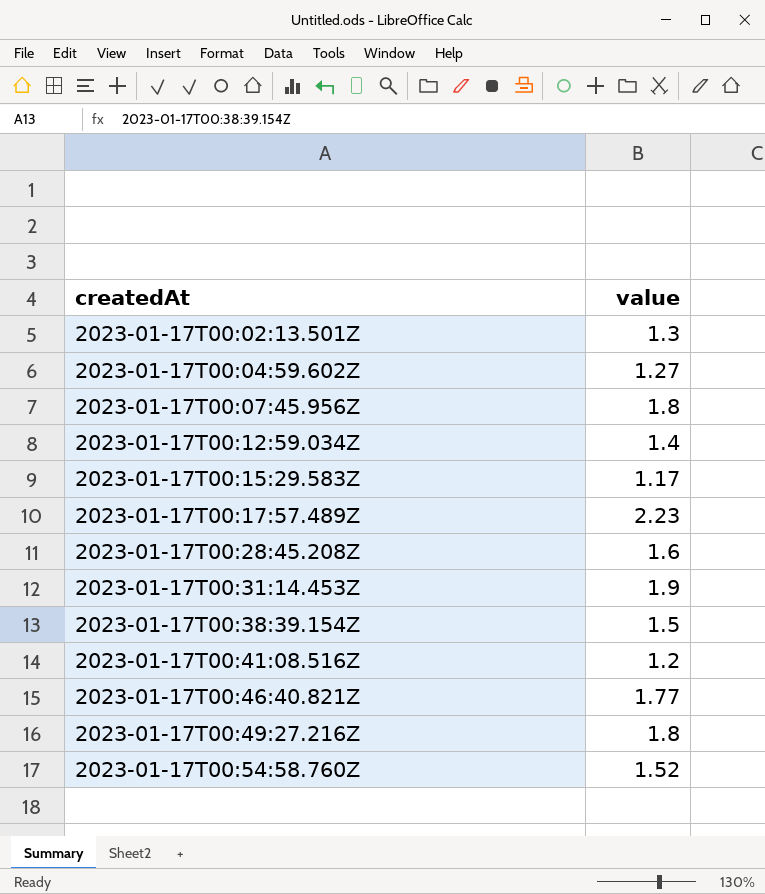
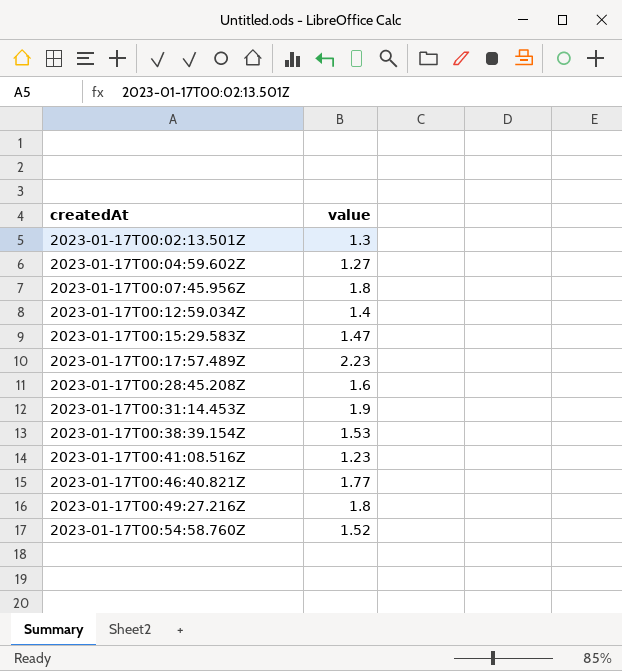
2023-01-17T00:15:29.583Z | value: 1.17 -> 1.47
2023-01-17T00:38:39.154Z | value: 1.5 -> 1.53
2023-01-17T00:41:08.516Z | value: 1.2 -> 1.23

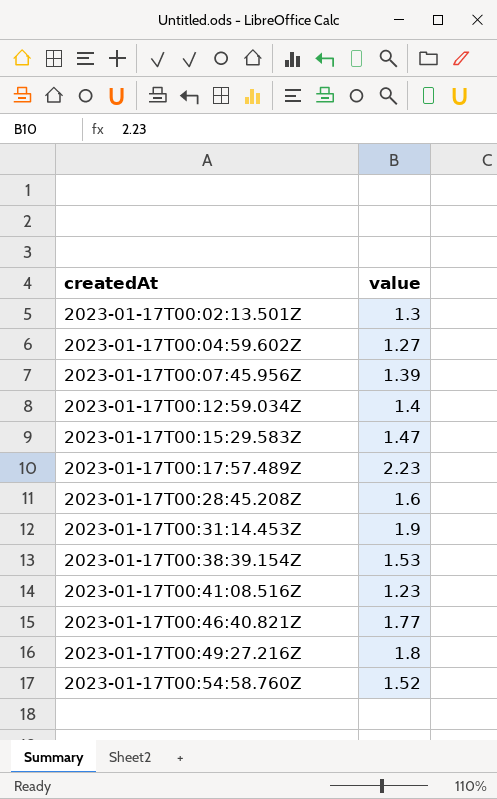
2023-01-17T00:07:45.956Z | value: 1.8 -> 1.39

